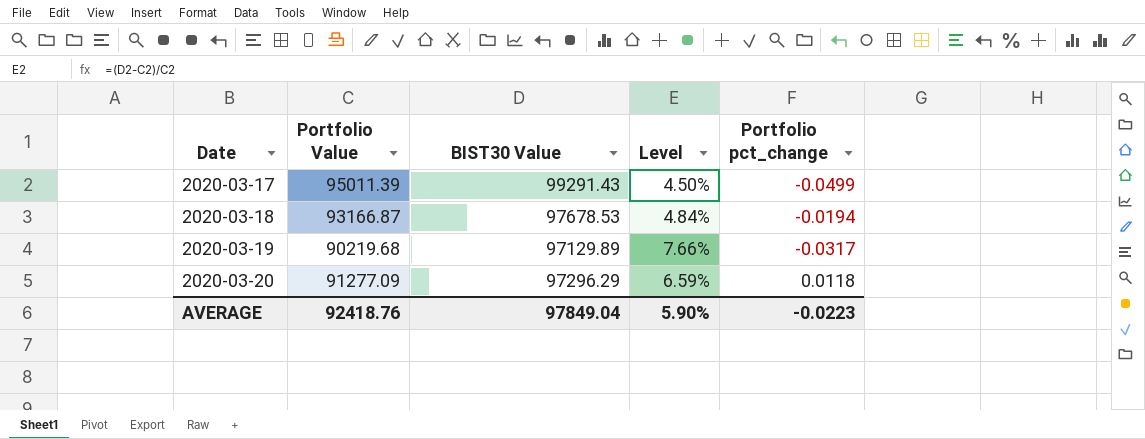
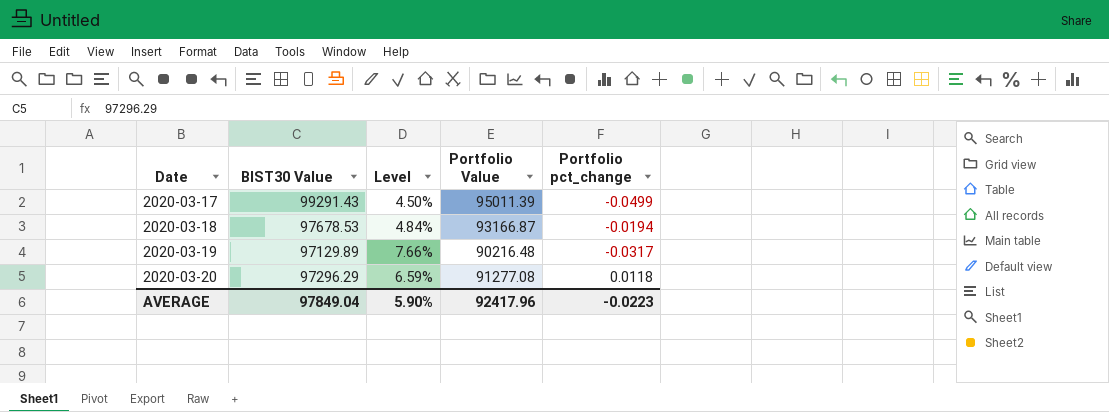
column Portfolio Value | position: 2 -> 4
2020-03-19 | Portfolio Value: 90219.68 -> 90216.48
2020-03-20 | Portfolio Value: 91277.09 -> 91277.08
AVERAGE | Portfolio Value: 92418.76 -> 92417.96

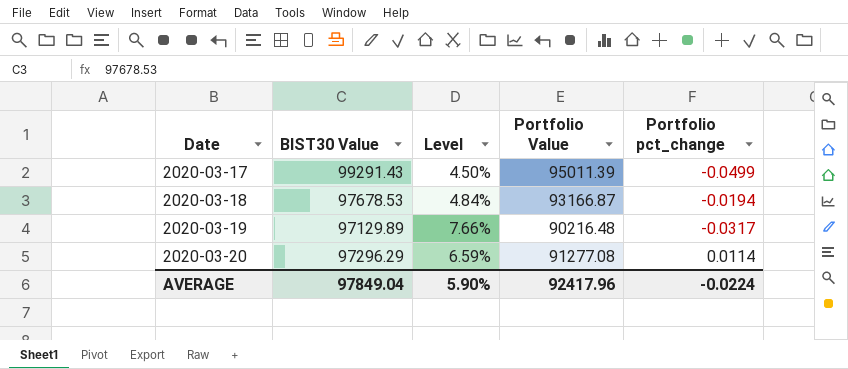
2020-03-20 | Portfolio pct_change: 0.0118 -> 0.0114
AVERAGE | Portfolio pct_change: -0.0223 -> -0.0224

